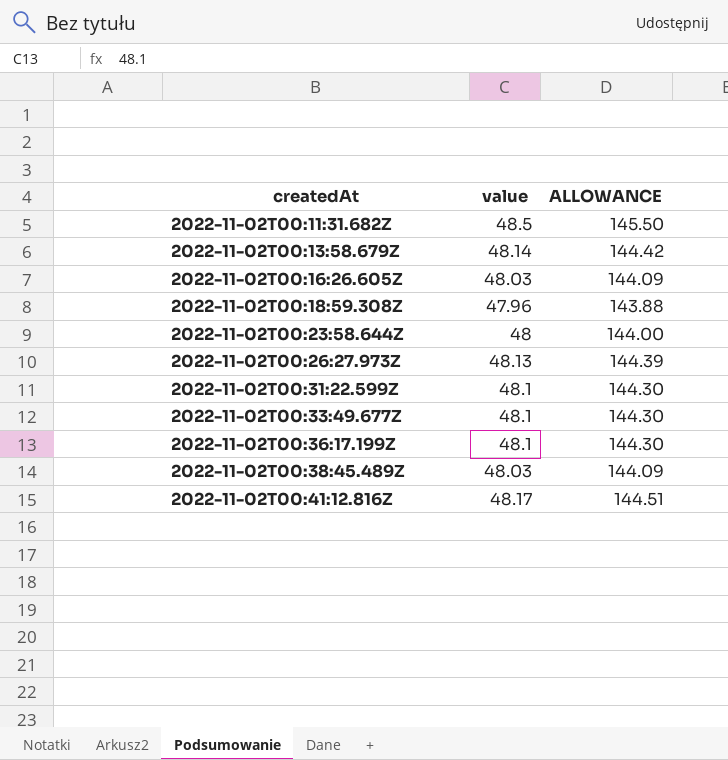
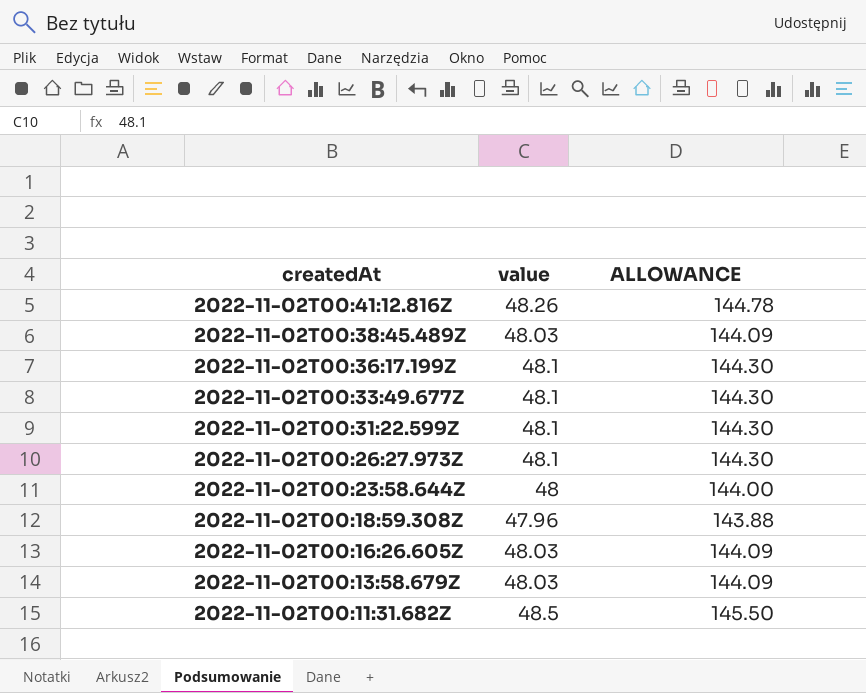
row order: createdAt ascending -> createdAt descending
2022-11-02T00:41:12.816Z | value: 48.17 -> 48.26
2022-11-02T00:41:12.816Z | ALLOWANCE: 144.51 -> 144.78
2022-11-02T00:26:27.973Z | value: 48.13 -> 48.1
2022-11-02T00:26:27.973Z | ALLOWANCE: 144.39 -> 144.30
2022-11-02T00:13:58.679Z | value: 48.14 -> 48.03
2022-11-02T00:13:58.679Z | ALLOWANCE: 144.42 -> 144.09

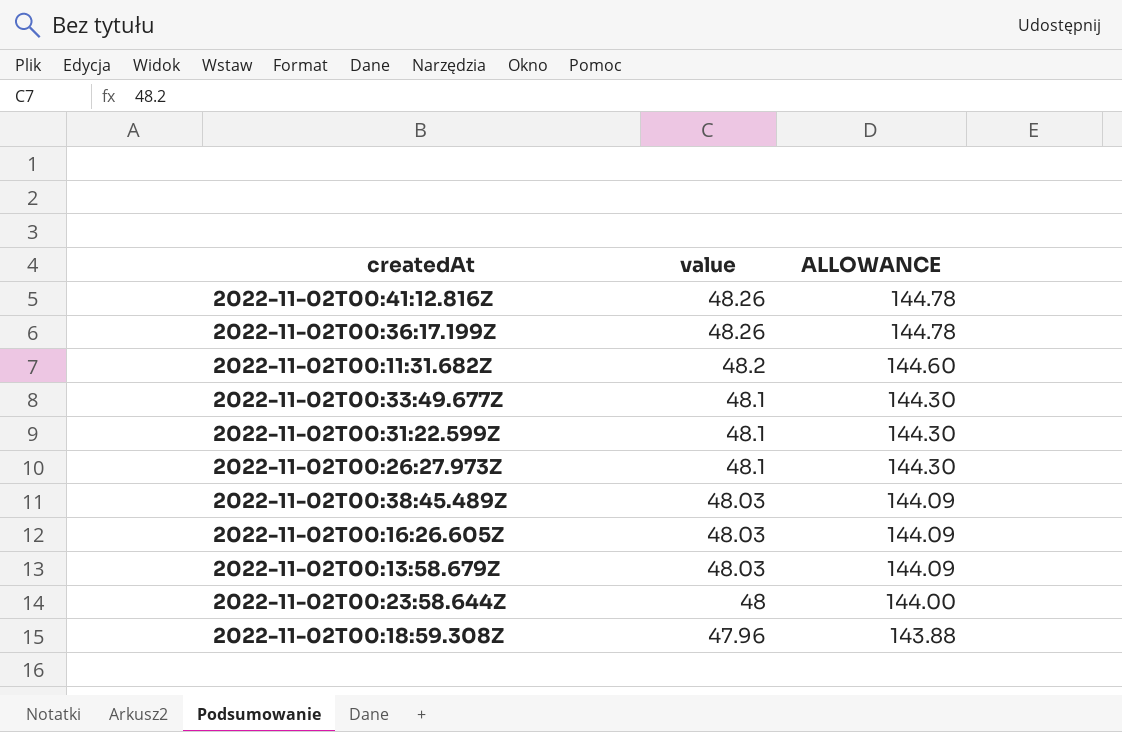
row order: createdAt descending -> value descending
2022-11-02T00:36:17.199Z | value: 48.1 -> 48.26
2022-11-02T00:36:17.199Z | ALLOWANCE: 144.30 -> 144.78
2022-11-02T00:11:31.682Z | value: 48.5 -> 48.2
2022-11-02T00:11:31.682Z | ALLOWANCE: 145.50 -> 144.60

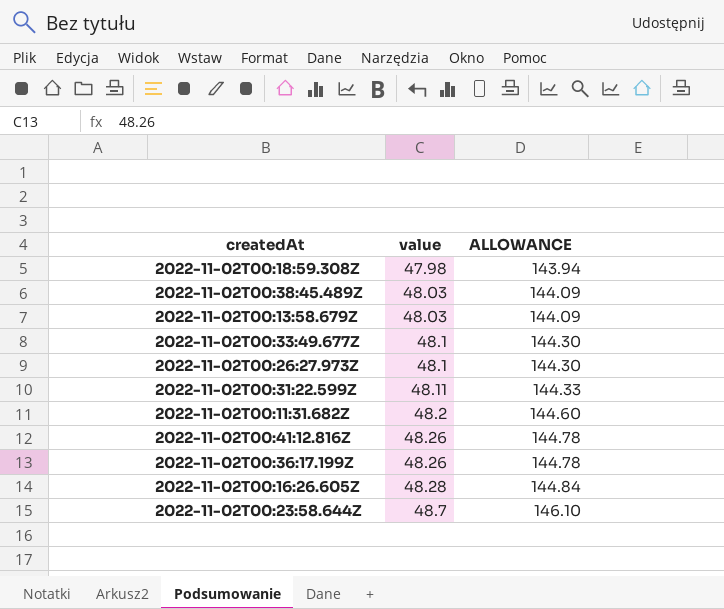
row order: value descending -> value ascending
2022-11-02T00:18:59.308Z | value: 47.96 -> 47.98
2022-11-02T00:18:59.308Z | ALLOWANCE: 143.88 -> 143.94
2022-11-02T00:31:22.599Z | value: 48.1 -> 48.11
2022-11-02T00:31:22.599Z | ALLOWANCE: 144.30 -> 144.33
2022-11-02T00:16:26.605Z | value: 48.03 -> 48.28
2022-11-02T00:16:26.605Z | ALLOWANCE: 144.09 -> 144.84
2022-11-02T00:23:58.644Z | value: 48 -> 48.7
2022-11-02T00:23:58.644Z | ALLOWANCE: 144.00 -> 146.10

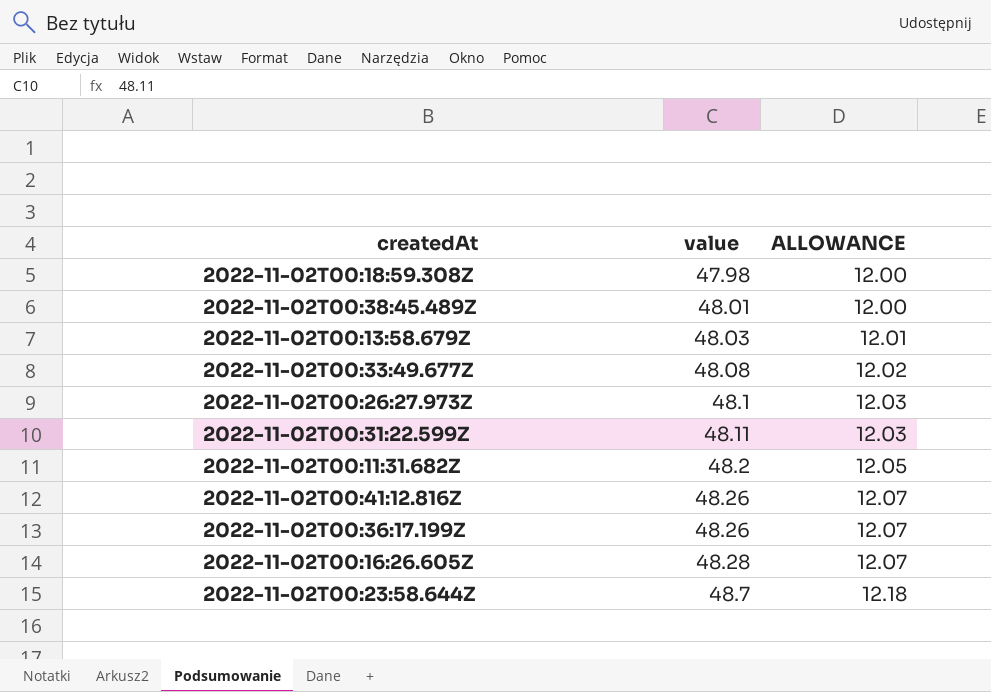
column ALLOWANCE | formula: [value] * 3 -> [value] * 0.25
2022-11-02T00:38:45.489Z | value: 48.03 -> 48.01
2022-11-02T00:33:49.677Z | value: 48.1 -> 48.08

